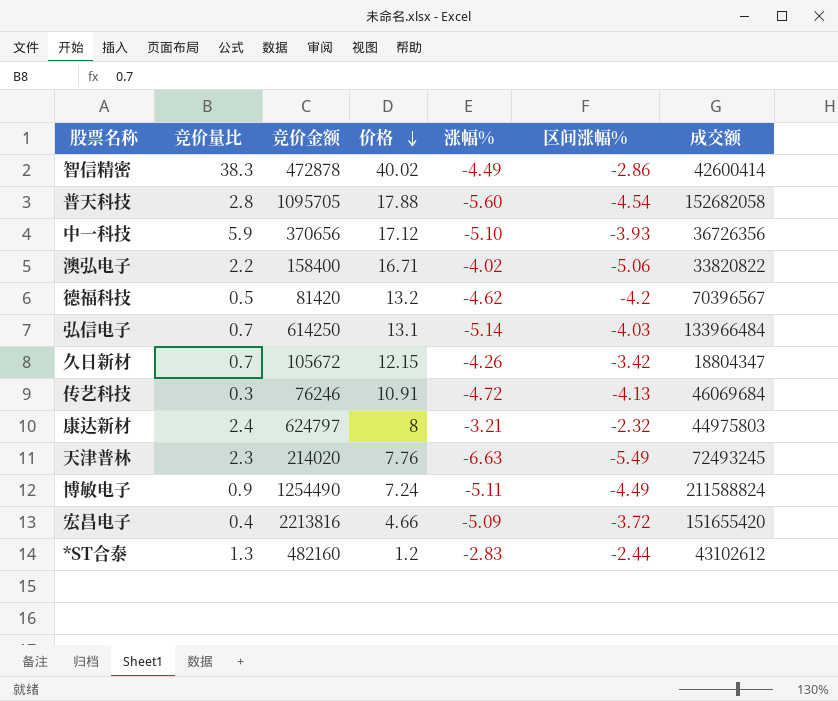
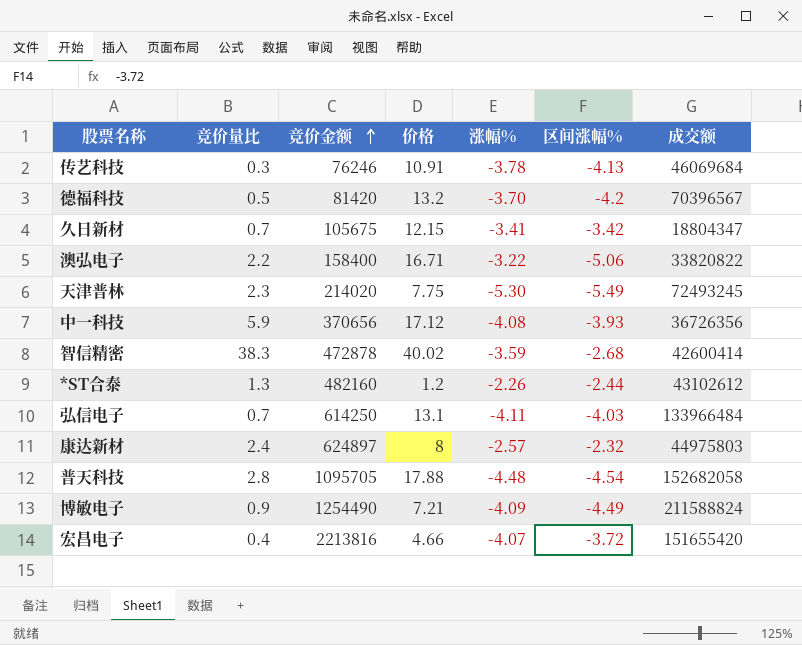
row order: 价格 descending -> 竞价金额 ascending
传艺科技 | 涨幅%: -4.72 -> -3.78
德福科技 | 涨幅%: -4.62 -> -3.70
久日新材 | 竞价金额: 105672 -> 105675
久日新材 | 涨幅%: -4.26 -> -3.41
澳弘电子 | 涨幅%: -4.02 -> -3.22
天津普林 | 价格: 7.76 -> 7.75
天津普林 | 涨幅%: -6.63 -> -5.30
中一科技 | 涨幅%: -5.10 -> -4.08
智信精密 | 涨幅%: -4.49 -> -3.59
智信精密 | 区间涨幅%: -2.86 -> -2.68
*ST合泰 | 涨幅%: -2.83 -> -2.26
弘信电子 | 涨幅%: -5.14 -> -4.11
康达新材 | 竞价金额: 624797 -> 624897
康达新材 | 涨幅%: -3.21 -> -2.57
普天科技 | 涨幅%: -5.60 -> -4.48
博敏电子 | 价格: 7.24 -> 7.21
博敏电子 | 涨幅%: -5.11 -> -4.09
宏昌电子 | 涨幅%: -5.09 -> -4.07

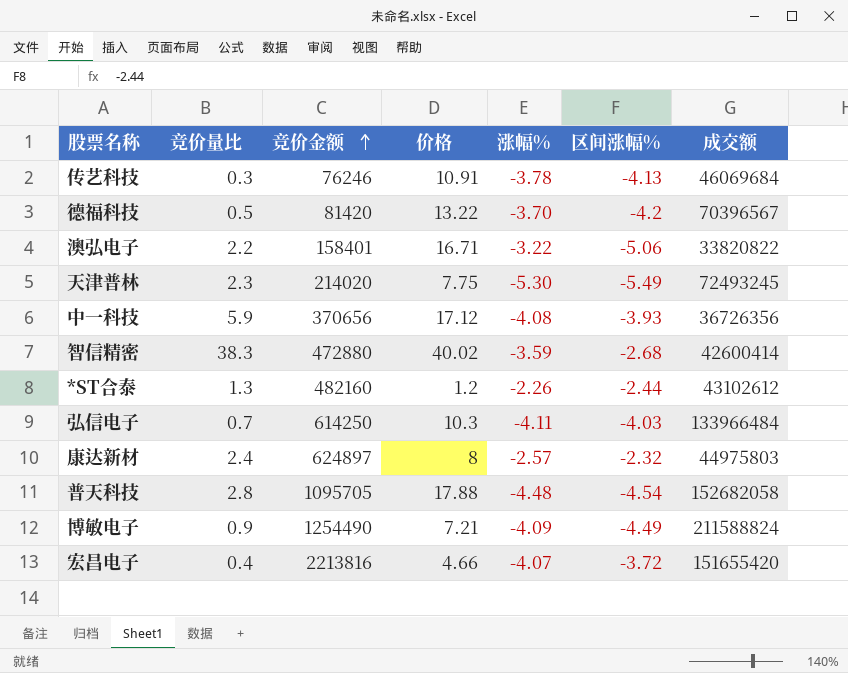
row 久日新材: 0.7 | 105675 | 12.15 | -3.41 | -3.42 | 18804347 -> none
德福科技 | 价格: 13.2 -> 13.22
澳弘电子 | 竞价金额: 158400 -> 158401
智信精密 | 竞价金额: 472878 -> 472880
弘信电子 | 价格: 13.1 -> 10.3

